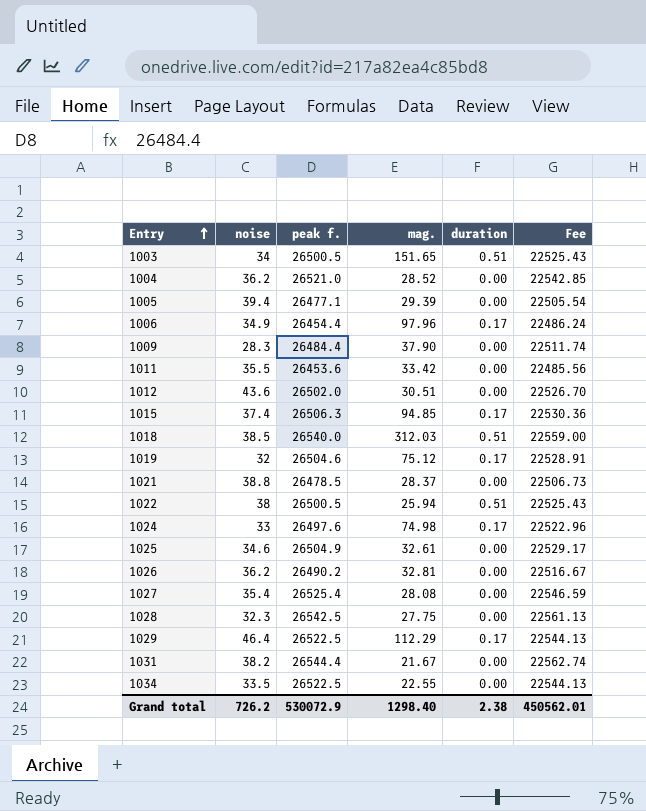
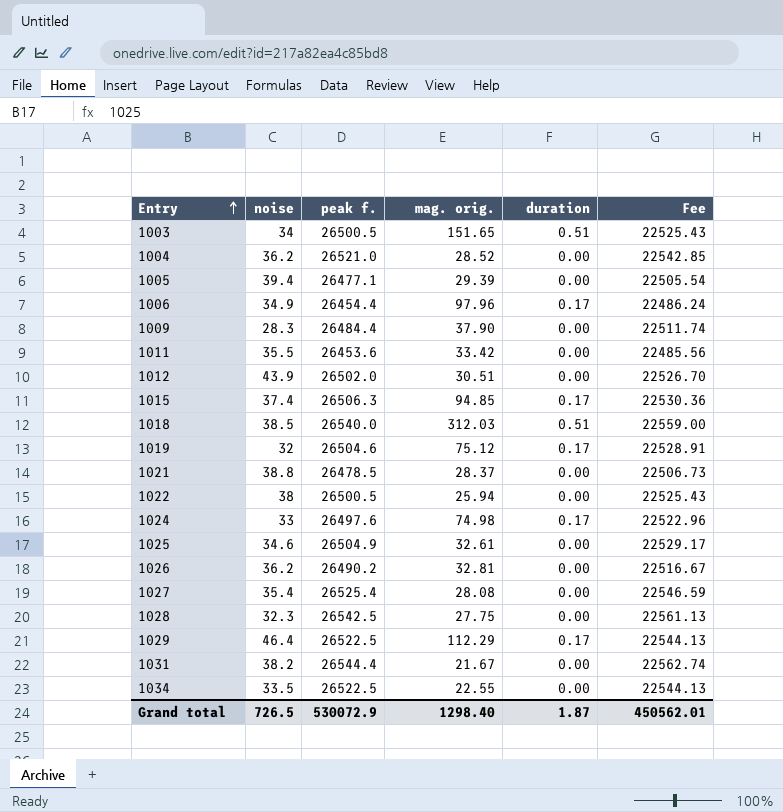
column name: mag. -> mag. orig.
1012 | noise: 43.6 -> 43.9
1022 | duration: 0.51 -> 0.00
Grand total | noise: 726.2 -> 726.5
Grand total | duration: 2.38 -> 1.87

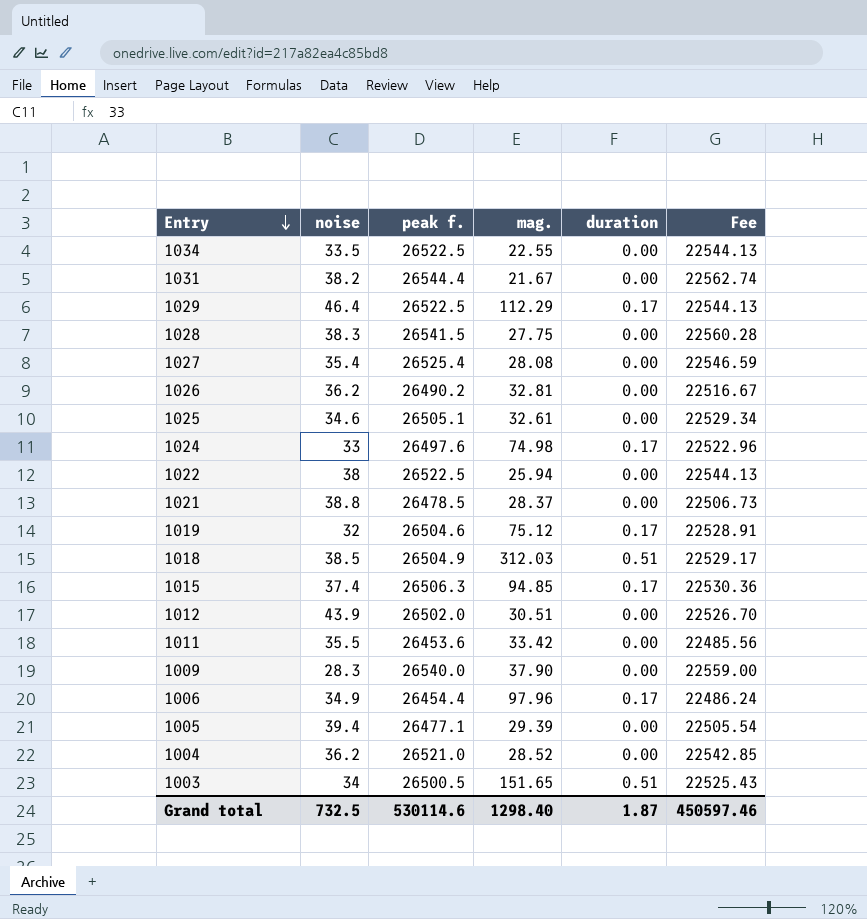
row order: Entry ascending -> Entry descending
column name: mag. orig. -> mag.
1028 | noise: 32.3 -> 38.3
1028 | peak f.: 26542.5 -> 26541.5
1028 | Fee: 22561.13 -> 22560.28
1025 | peak f.: 26504.9 -> 26505.1
1025 | Fee: 22529.17 -> 22529.34
1022 | peak f.: 26500.5 -> 26522.5
1022 | Fee: 22525.43 -> 22544.13
1018 | peak f.: 26540.0 -> 26504.9
1018 | Fee: 22559.00 -> 22529.17
1009 | peak f.: 26484.4 -> 26540.0
1009 | Fee: 22511.74 -> 22559.00
Grand total | noise: 726.5 -> 732.5
Grand total | peak f.: 530072.9 -> 530114.6
Grand total | Fee: 450562.01 -> 450597.46

